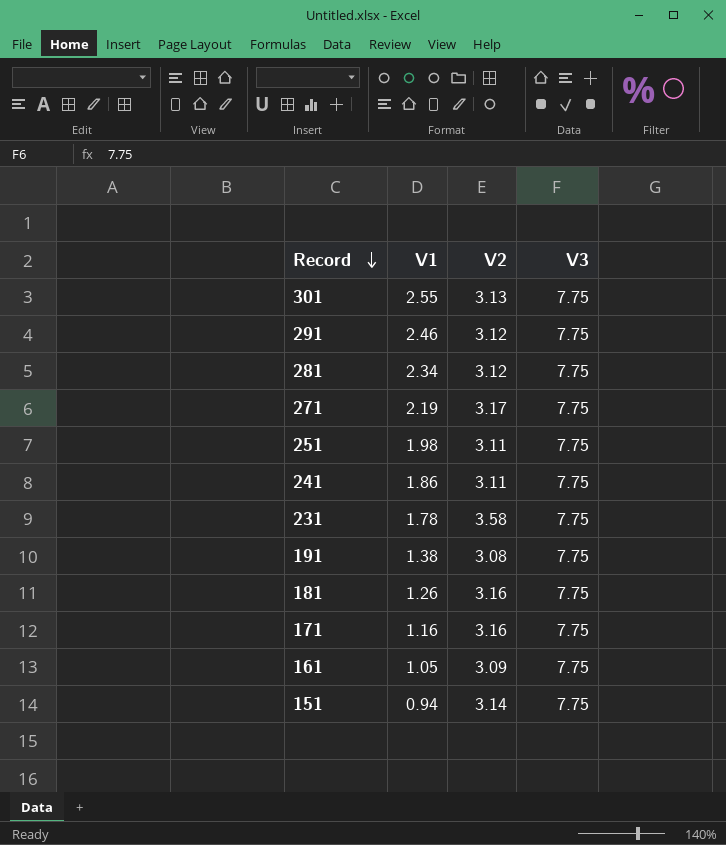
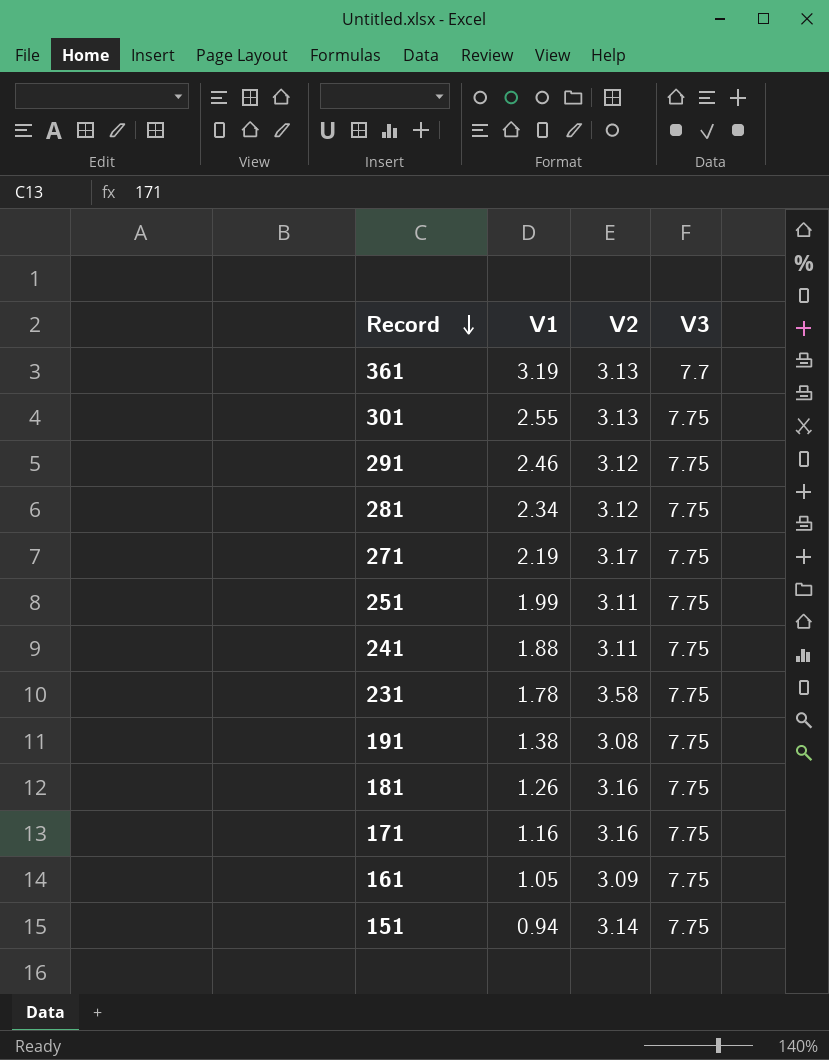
row 361: none -> 3.19 | 3.13 | 7.7
251 | V1: 1.98 -> 1.99
241 | V1: 1.86 -> 1.88

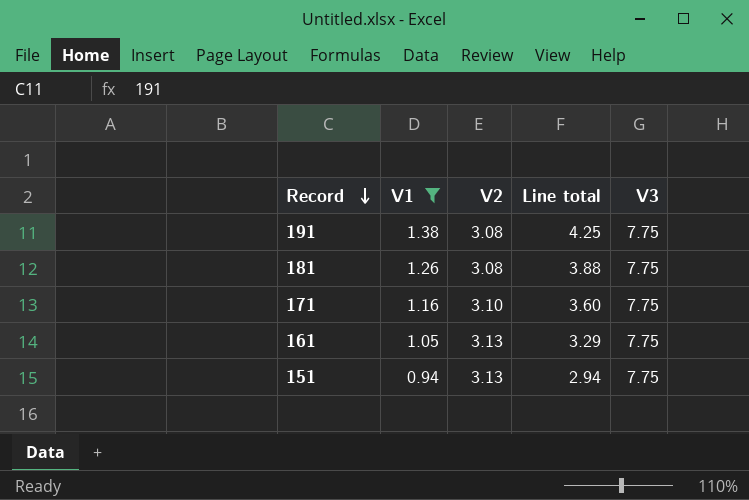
filter: none -> V1 <= 1.38
column Line total | formula: none -> [V1] * [V2]
181 | V2: 3.16 -> 3.08
171 | V2: 3.16 -> 3.10
161 | V2: 3.09 -> 3.13
151 | V2: 3.14 -> 3.13

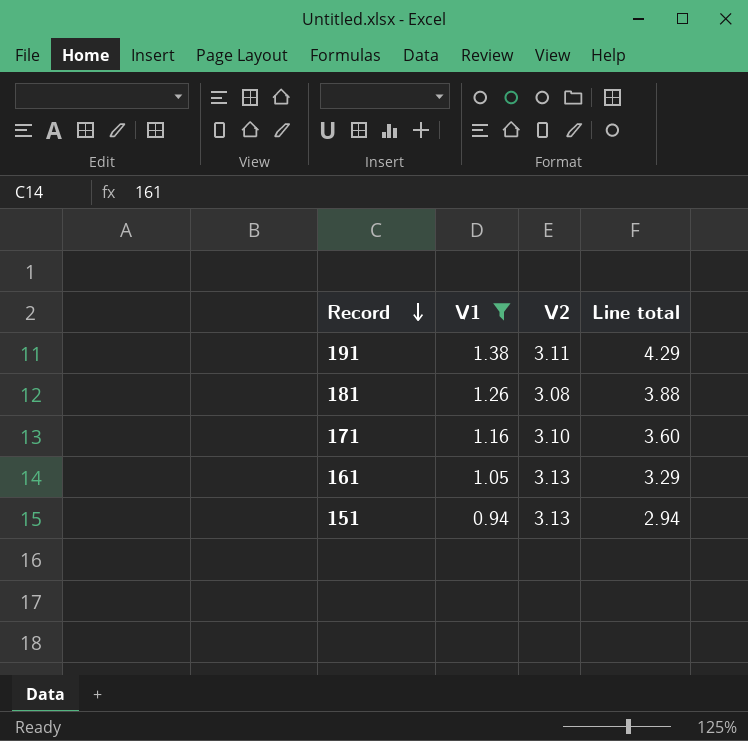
column V3 | position: 5 -> none
191 | V2: 3.08 -> 3.11
191 | Line total: 4.25 -> 4.29

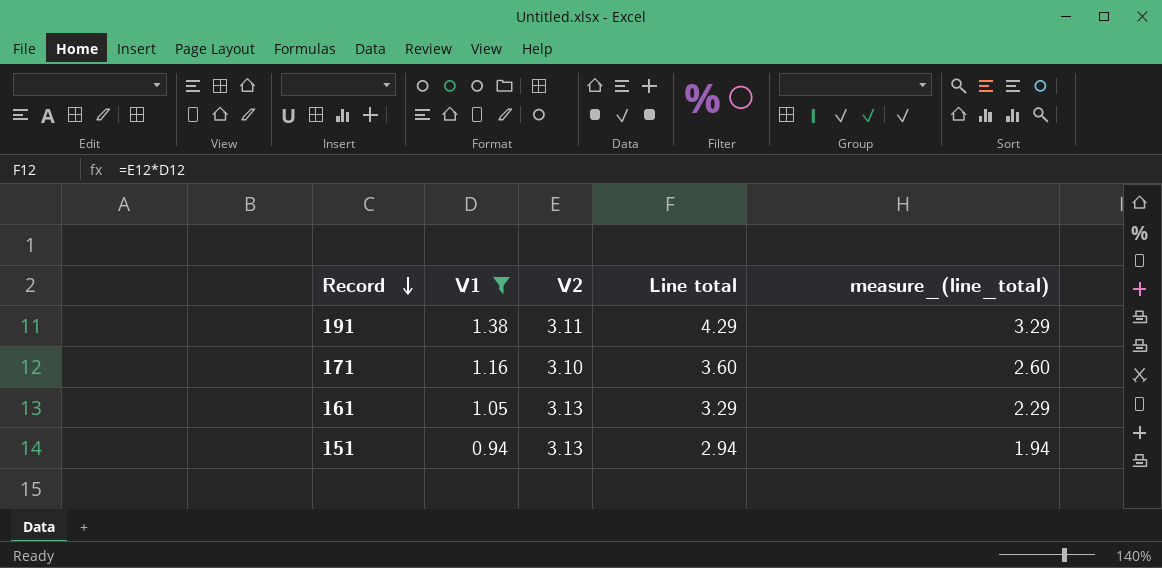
column measure_(line_total) | formula: none -> [Line total] - 1
row 181: 1.26 | 3.08 | 3.88 -> none

